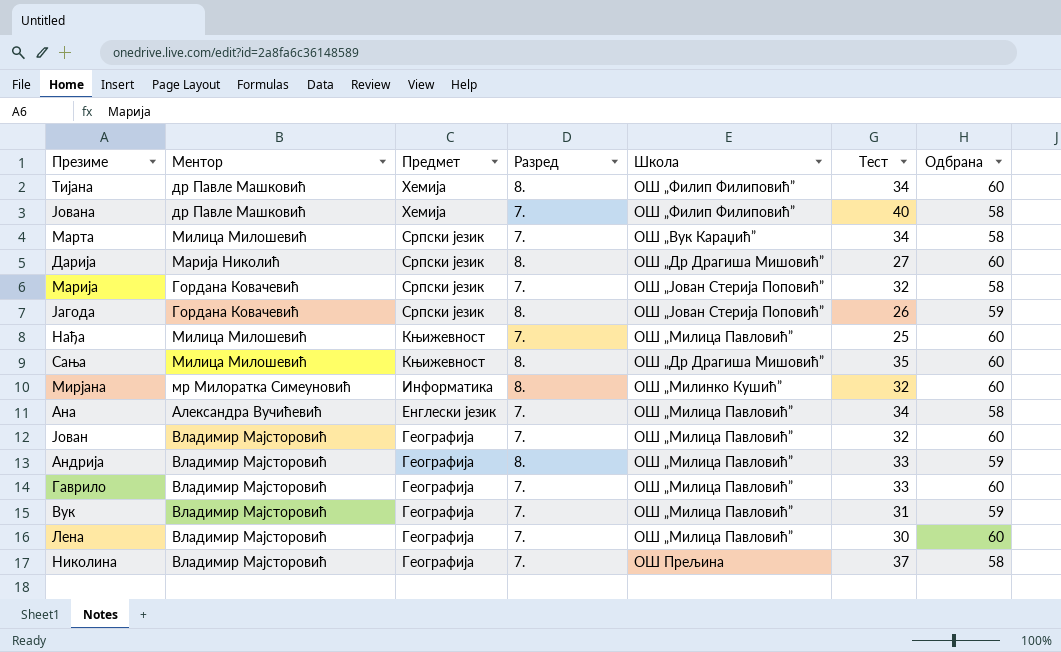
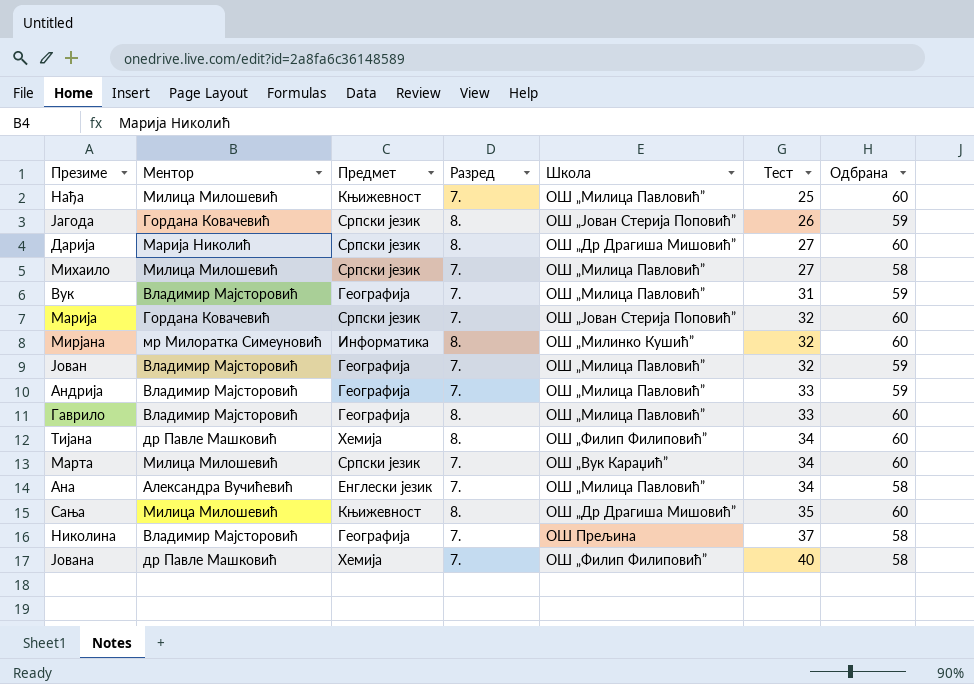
row order: Предмет descending -> Тест ascending
row Лена: Владимир Мајсторовић | Географија | 7. | ОШ „Милица Павловић” | 30 | 60 -> none
row Михаило: none -> Милица Милошевић | Српски језик | 7. | ОШ „Милица Павловић” | 27 | 58
Марија | Одбрана: 58 -> 60
Јован | Одбрана: 60 -> 59
Андрија | Разред: 8. -> 7.
Гаврило | Разред: 7. -> 8.
Марта | Одбрана: 58 -> 60

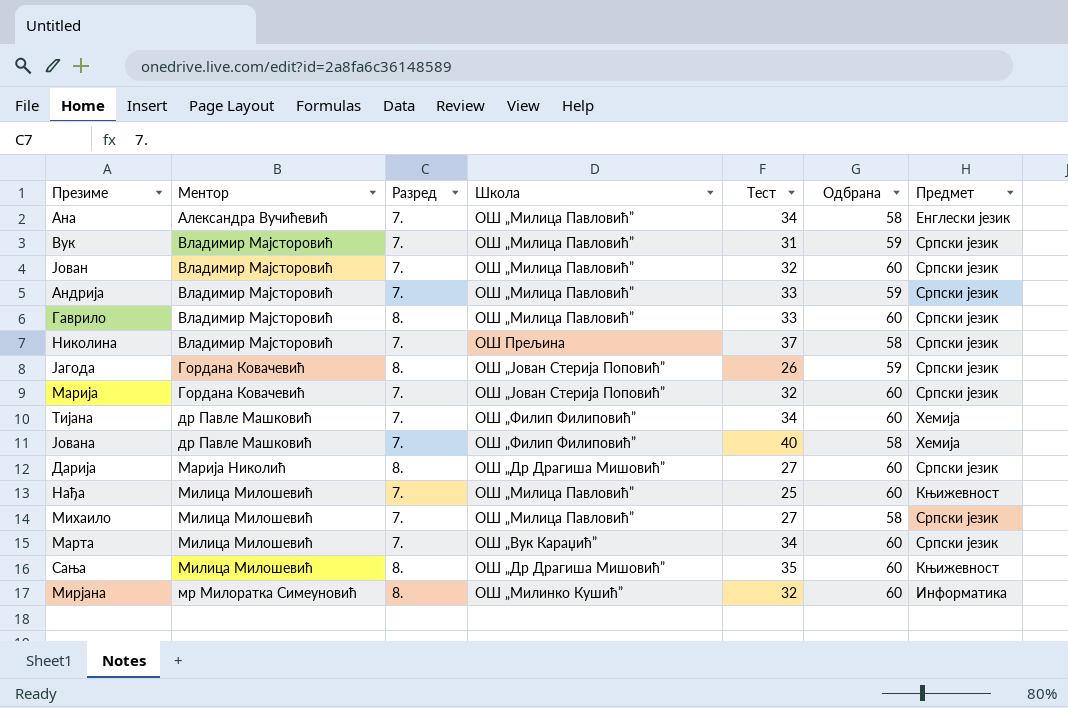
row order: Тест ascending -> Ментор ascending
column Предмет | position: 3 -> 7
Вук | Предмет: Географија -> Српски језик
Јован | Одбрана: 59 -> 60
Јован | Предмет: Географија -> Српски језик
Андрија | Предмет: Географија -> Српски језик
Гаврило | Предмет: Географија -> Српски језик
Николина | Предмет: Географија -> Српски језик
Тијана | Разред: 8. -> 7.

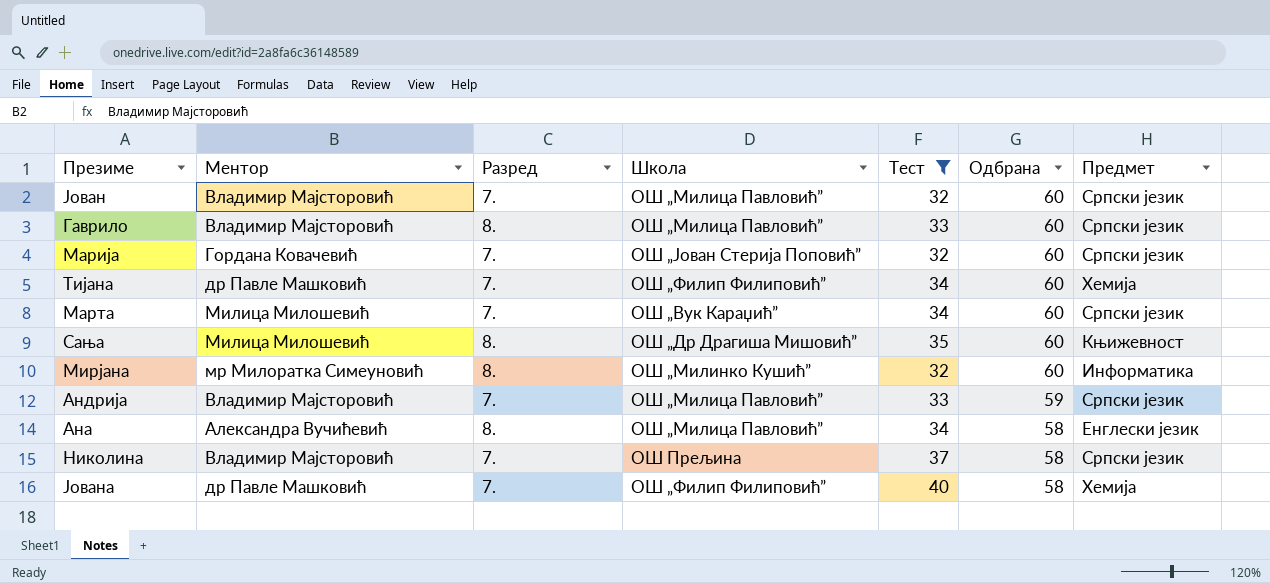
filter: none -> Тест >= 32
row order: Ментор ascending -> Одбрана descending
Ана | Разред: 7. -> 8.

